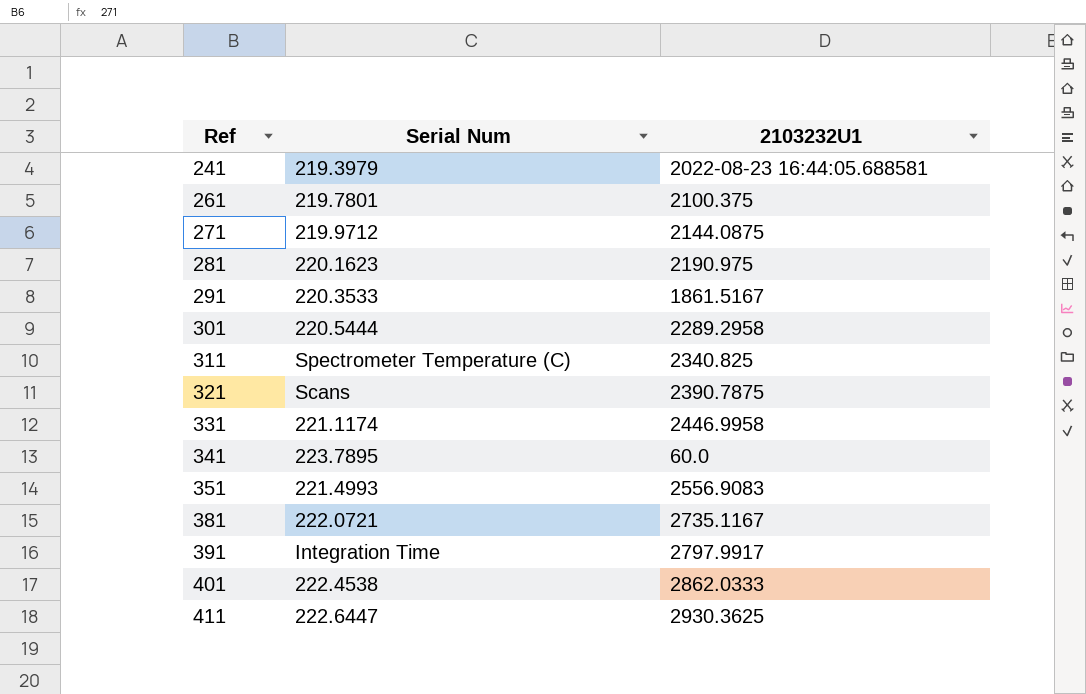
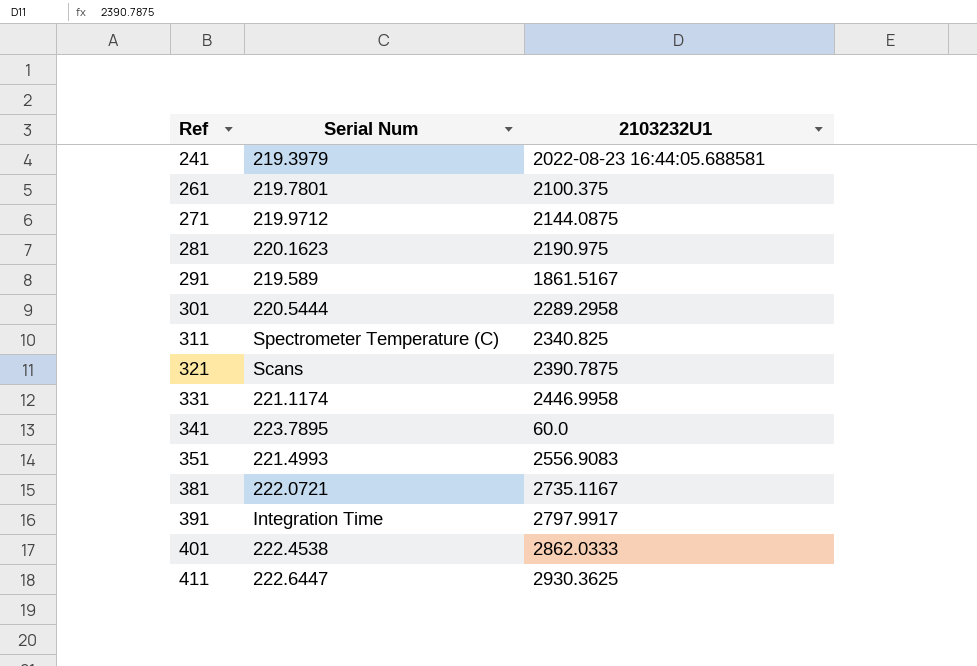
291 | Serial Num: 220.3533 -> 219.589

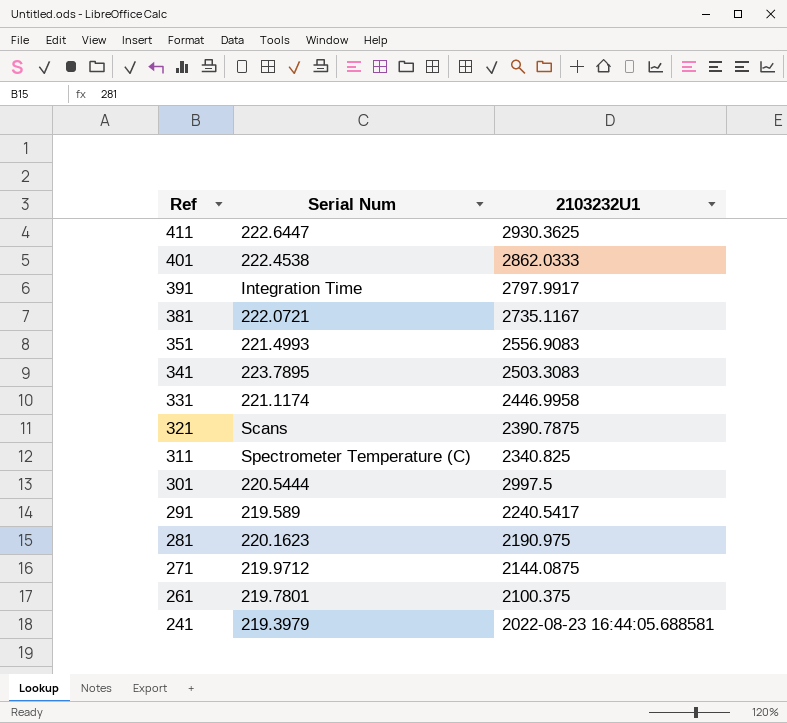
row order: Ref ascending -> Ref descending
341 | 2103232U1: 60.0 -> 2503.3083
301 | 2103232U1: 2289.2958 -> 2997.5
291 | 2103232U1: 1861.5167 -> 2240.5417

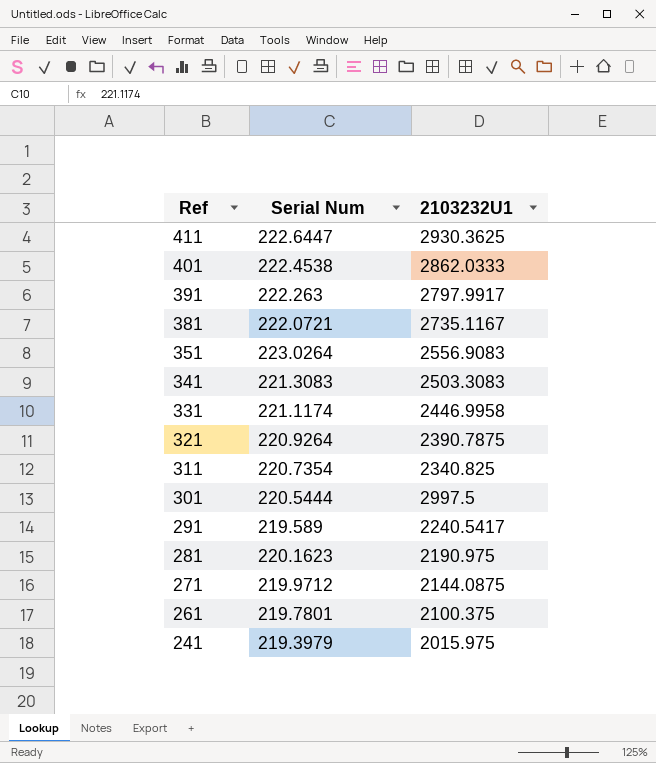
391 | Serial Num: Integration Time -> 222.263
351 | Serial Num: 221.4993 -> 223.0264
341 | Serial Num: 223.7895 -> 221.3083
321 | Serial Num: Scans -> 220.9264
311 | Serial Num: Spectrometer Temperature (C) -> 220.7354
241 | 2103232U1: 2022-08-23 16:44:05.688581 -> 2015.975

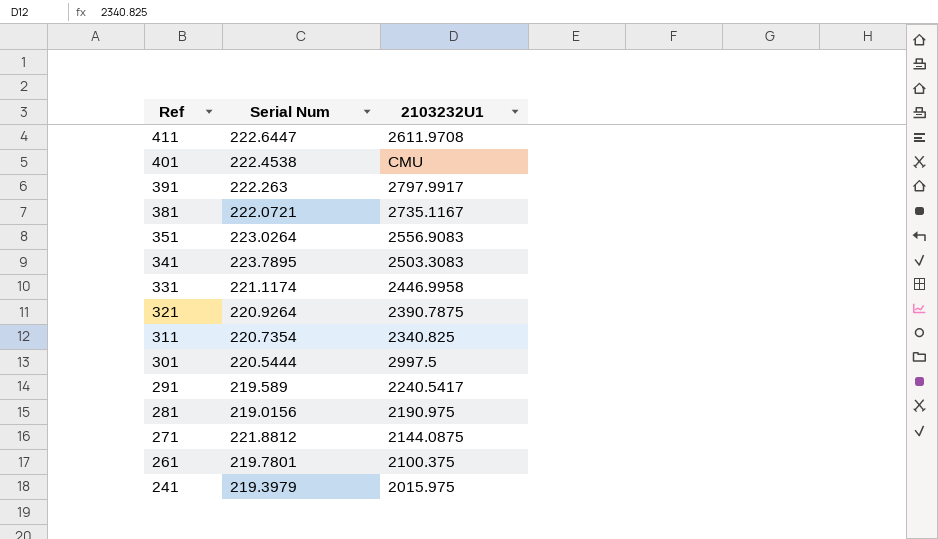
411 | 2103232U1: 2930.3625 -> 2611.9708
401 | 2103232U1: 2862.0333 -> CMU
341 | Serial Num: 221.3083 -> 223.7895
281 | Serial Num: 220.1623 -> 219.0156
271 | Serial Num: 219.9712 -> 221.8812

